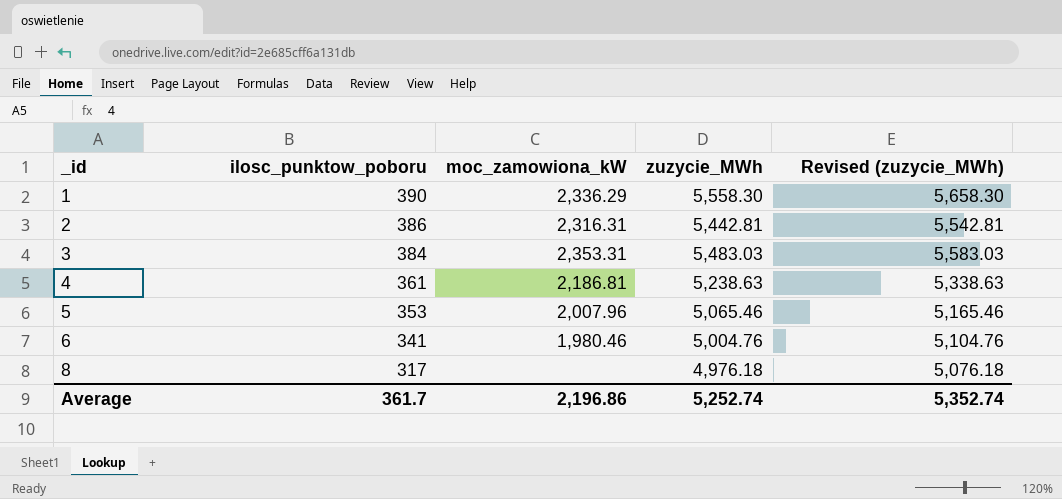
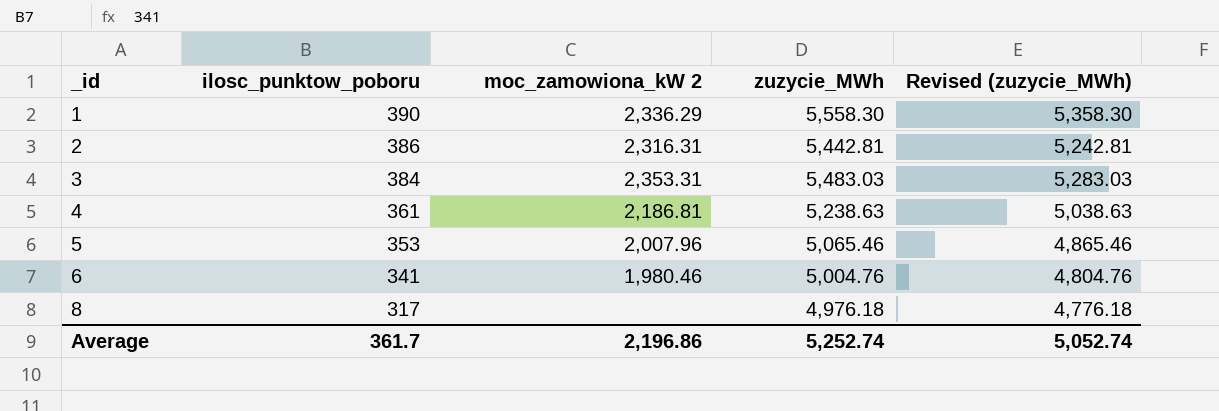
column name: moc_zamowiona_kW -> moc_zamowiona_kW 2
column Revised (zuzycie_MWh) | formula: [zuzycie_MWh] + 100 -> [zuzycie_MWh] - 200
Average | Revised (zuzycie_MWh): 5,352.74 -> 5,052.74

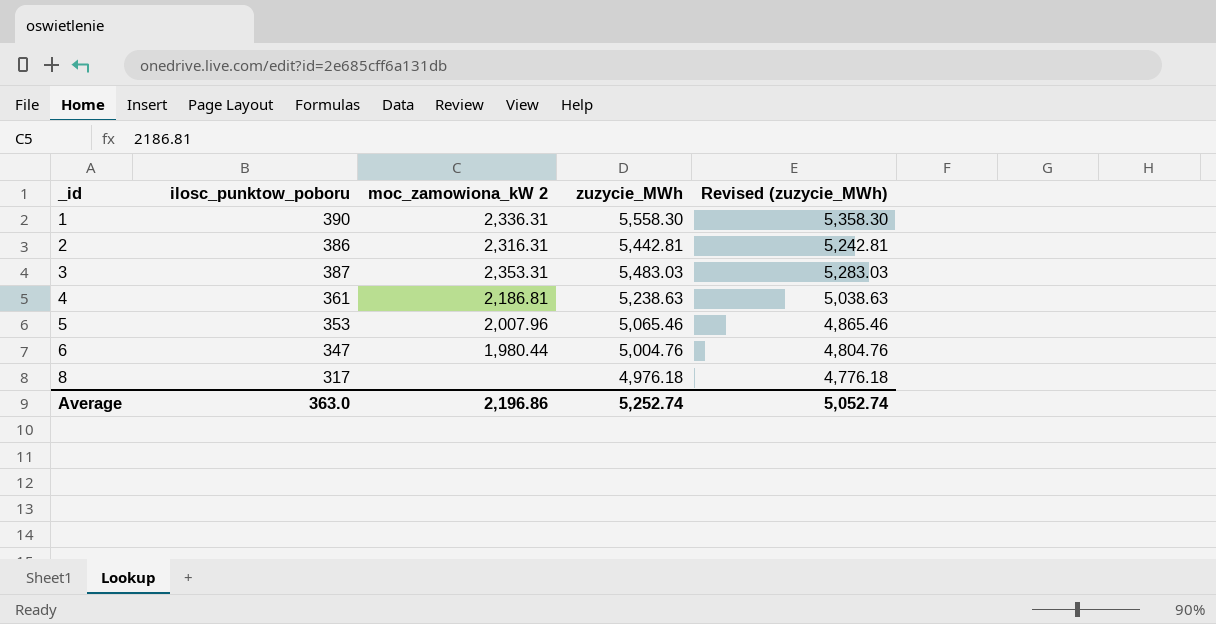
1 | moc_zamowiona_kW 2: 2,336.29 -> 2,336.31
3 | ilosc_punktow_poboru: 384 -> 387
6 | ilosc_punktow_poboru: 341 -> 347
6 | moc_zamowiona_kW 2: 1,980.46 -> 1,980.44
Average | ilosc_punktow_poboru: 361.7 -> 363.0

